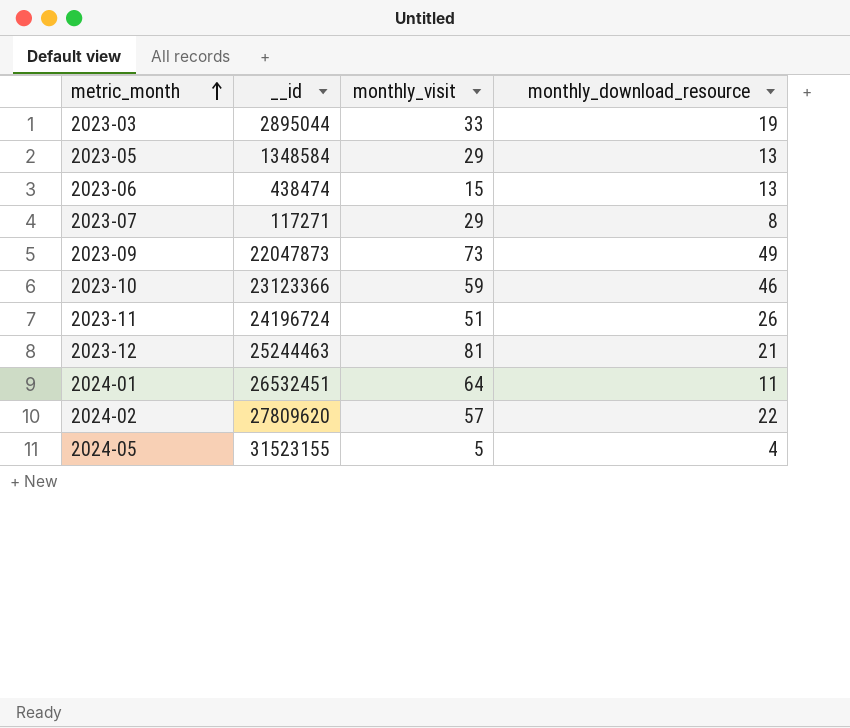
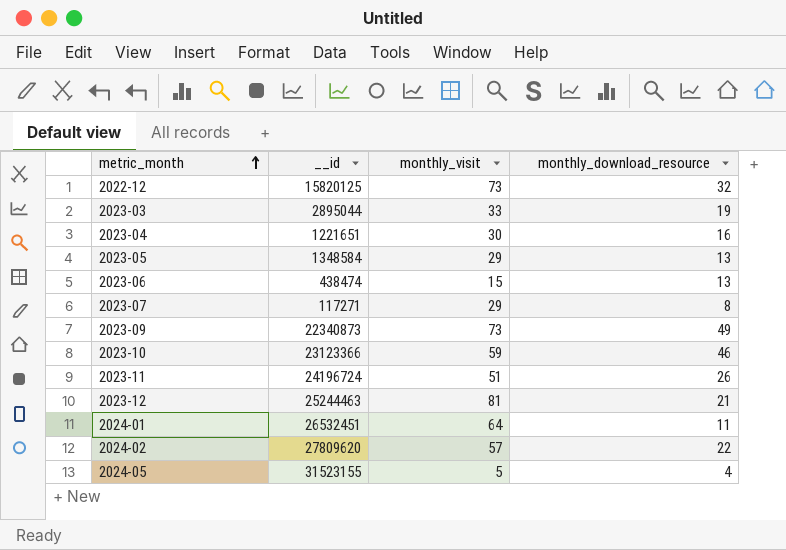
row 2022-12: none -> 15820125 | 73 | 32
row 2023-04: none -> 1221651 | 30 | 16
2023-09 | __id: 22047873 -> 22340873

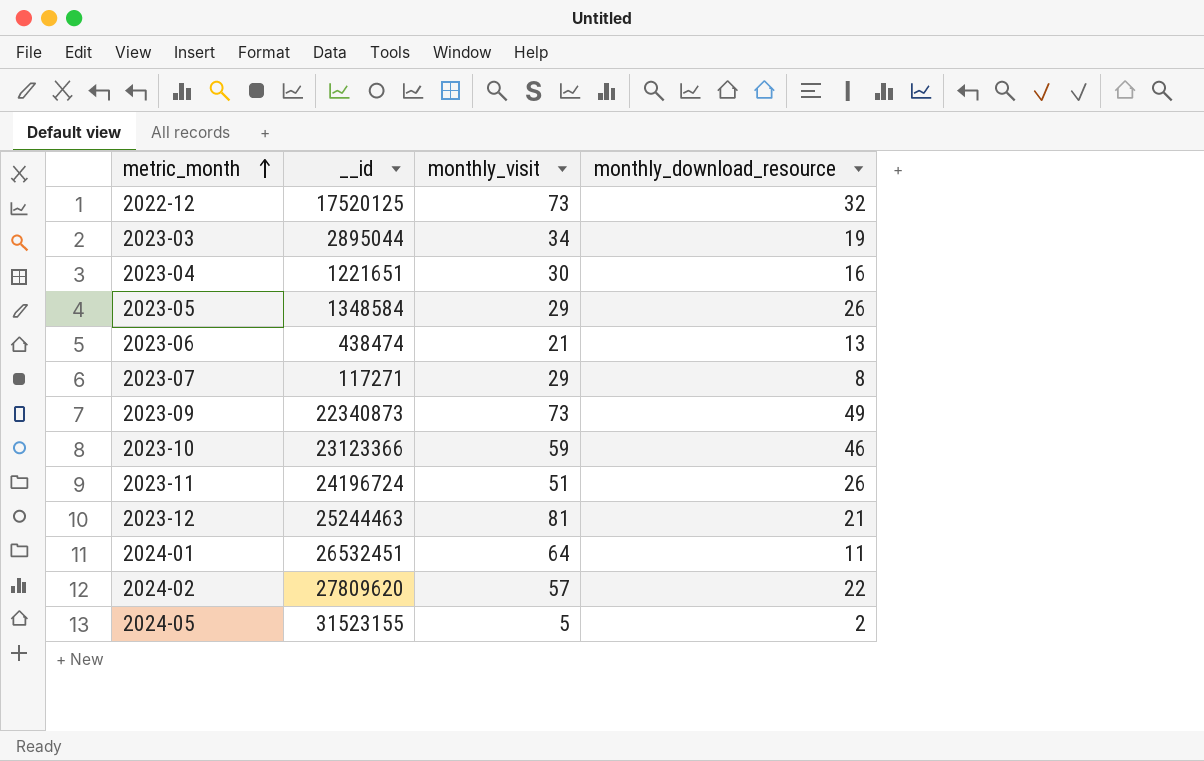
2022-12 | __id: 15820125 -> 17520125
2023-03 | monthly_visit: 33 -> 34
2023-05 | monthly_download_resource: 13 -> 26
2023-06 | monthly_visit: 15 -> 21
2024-05 | monthly_download_resource: 4 -> 2

